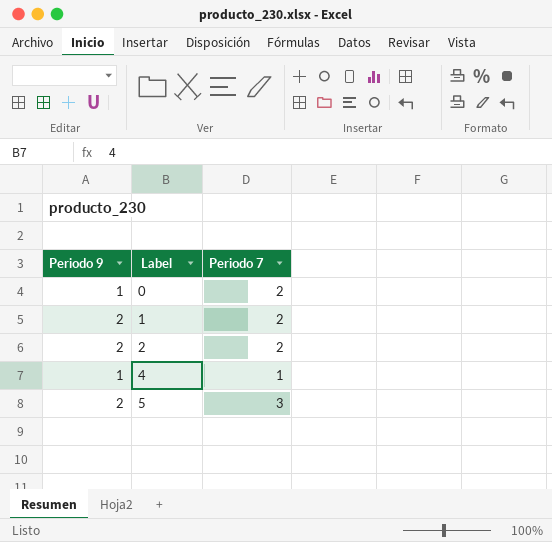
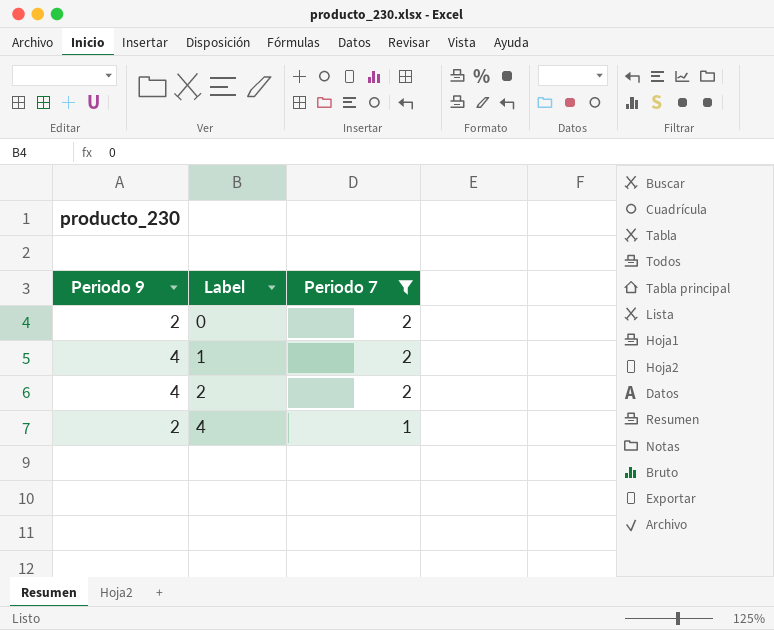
filter: none -> Periodo 7 != 3
0 | Periodo 9: 1 -> 2
1 | Periodo 9: 2 -> 4
2 | Periodo 9: 2 -> 4
4 | Periodo 9: 1 -> 2

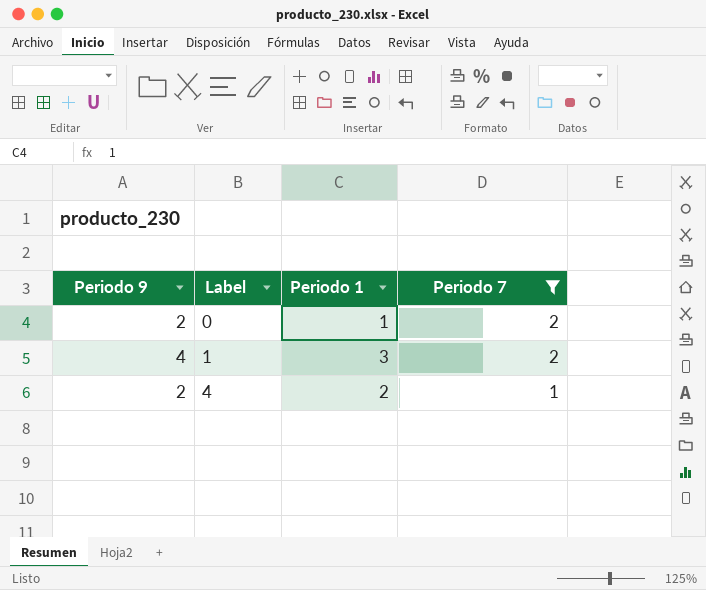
column Periodo 1 | position: none -> 3
row 2: 4 | 2 -> none

